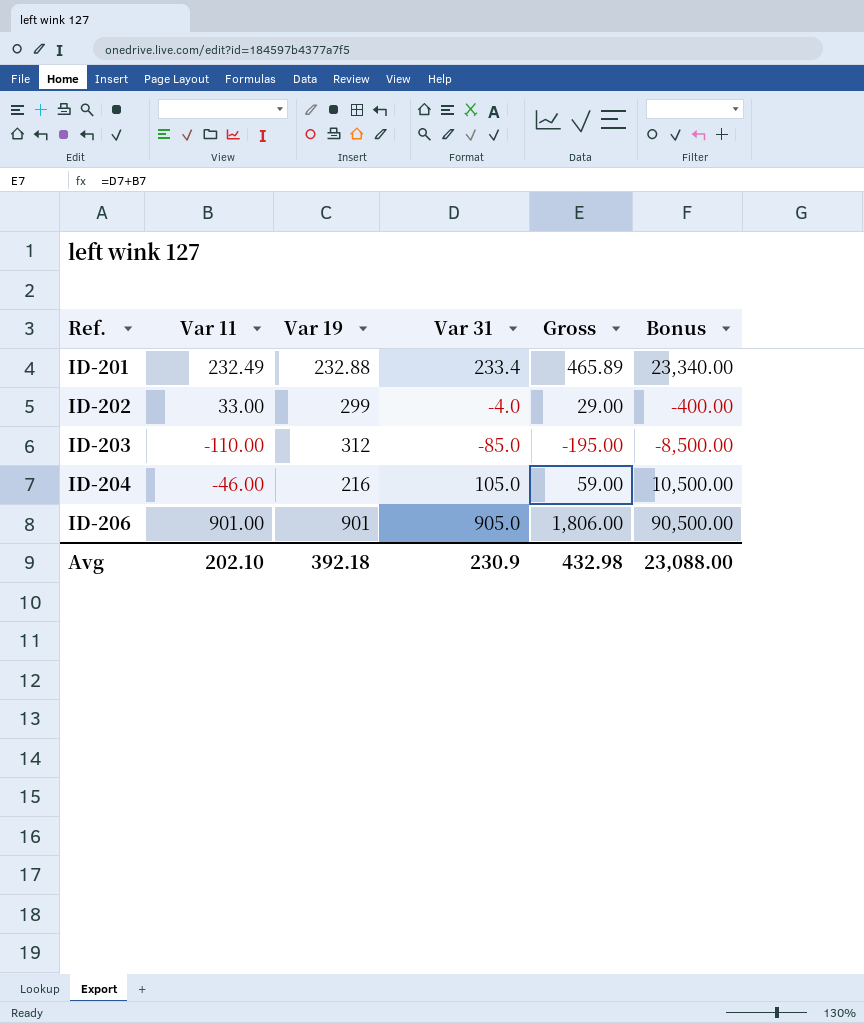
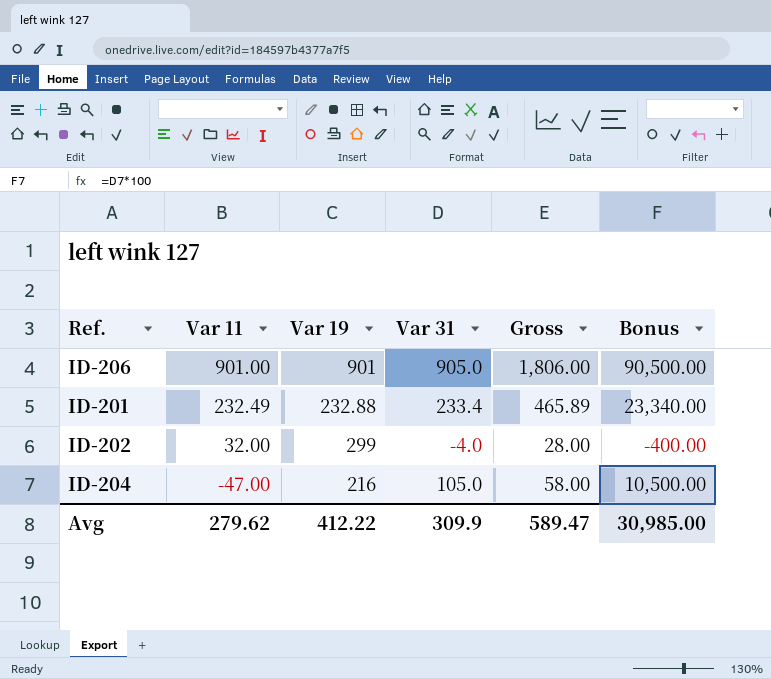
row order: Ref. ascending -> Var 11 descending
row ID-203: -110.00 | 312 | -85.0 | -195.00 | -8,500.00 -> none
ID-202 | Var 11: 33.00 -> 32.00
ID-202 | Gross: 29.00 -> 28.00
ID-204 | Var 11: -46.00 -> -47.00
ID-204 | Gross: 59.00 -> 58.00
Avg | Var 11: 202.10 -> 279.62
Avg | Var 19: 392.18 -> 412.22
Avg | Var 31: 230.9 -> 309.9
Avg | Gross: 432.98 -> 589.47
Avg | Bonus: 23,088.00 -> 30,985.00

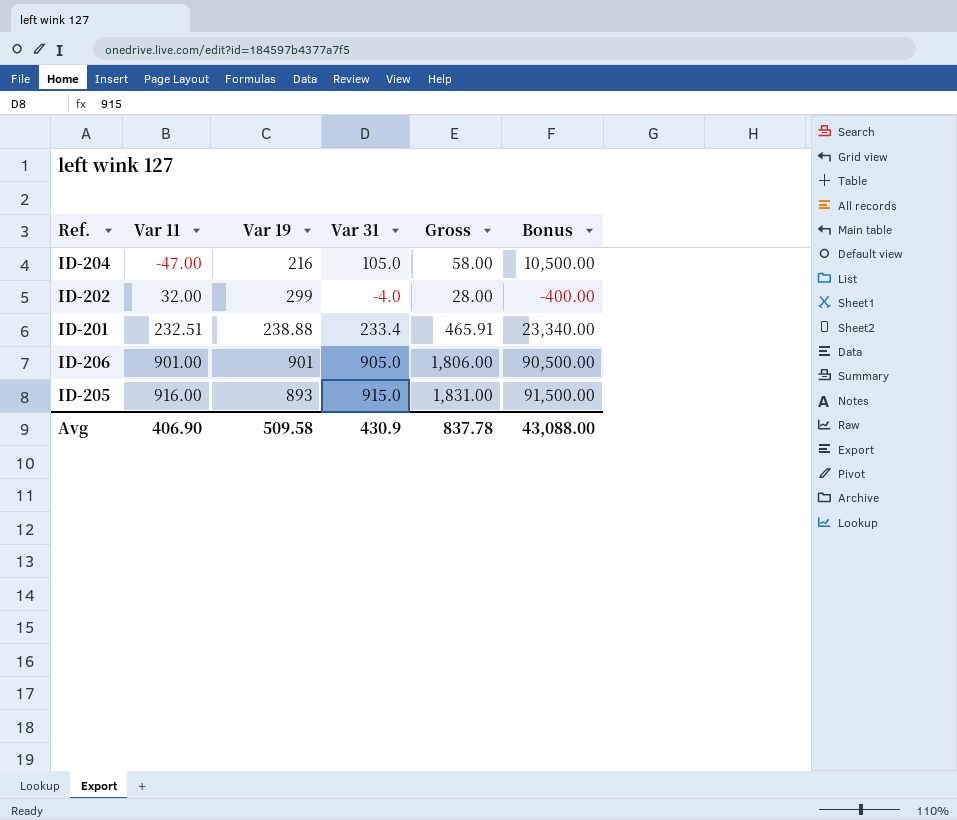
row order: Var 11 descending -> Var 11 ascending
ID-201 | Var 11: 232.49 -> 232.51
ID-201 | Var 19: 232.88 -> 238.88
ID-201 | Gross: 465.89 -> 465.91
row ID-205: none -> 916.00 | 893 | 915.0 | 1,831.00 | 91,500.00
Avg | Var 11: 279.62 -> 406.90
Avg | Var 19: 412.22 -> 509.58
Avg | Var 31: 309.9 -> 430.9
Avg | Gross: 589.47 -> 837.78
Avg | Bonus: 30,985.00 -> 43,088.00

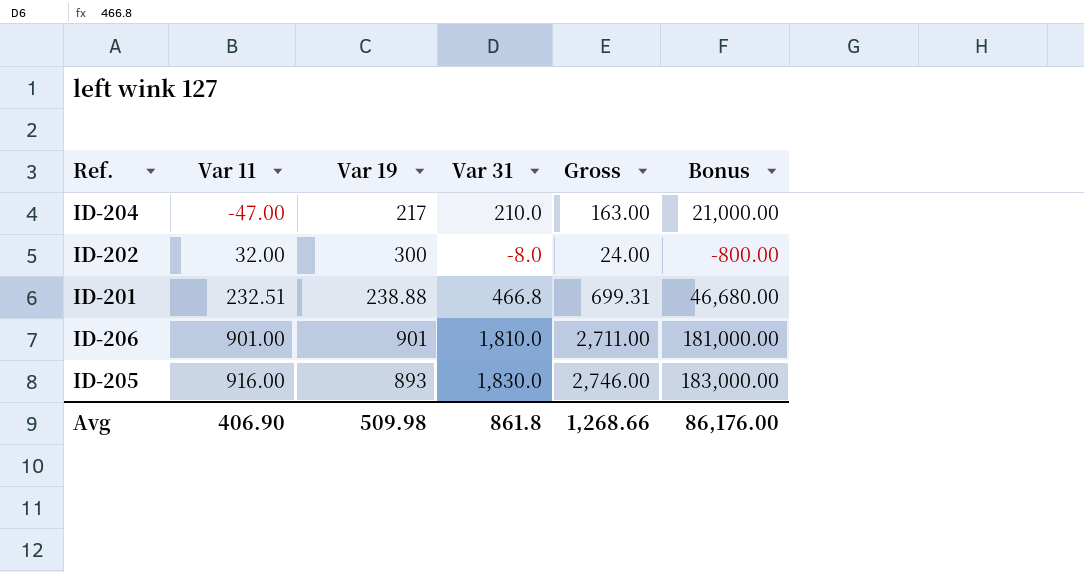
ID-204 | Var 19: 216 -> 217
ID-204 | Var 31: 105.0 -> 210.0
ID-204 | Gross: 58.00 -> 163.00
ID-204 | Bonus: 10,500.00 -> 21,000.00
ID-202 | Var 19: 299 -> 300
ID-202 | Var 31: -4.0 -> -8.0
ID-202 | Gross: 28.00 -> 24.00
ID-202 | Bonus: -400.00 -> -800.00
ID-201 | Var 31: 233.4 -> 466.8
ID-201 | Gross: 465.91 -> 699.31
ID-201 | Bonus: 23,340.00 -> 46,680.00
ID-206 | Var 31: 905.0 -> 1,810.0
ID-206 | Gross: 1,806.00 -> 2,711.00
ID-206 | Bonus: 90,500.00 -> 181,000.00
ID-205 | Var 31: 915.0 -> 1,830.0
ID-205 | Gross: 1,831.00 -> 2,746.00
ID-205 | Bonus: 91,500.00 -> 183,000.00
Avg | Var 19: 509.58 -> 509.98
Avg | Var 31: 430.9 -> 861.8
Avg | Gross: 837.78 -> 1,268.66
Avg | Bonus: 43,088.00 -> 86,176.00

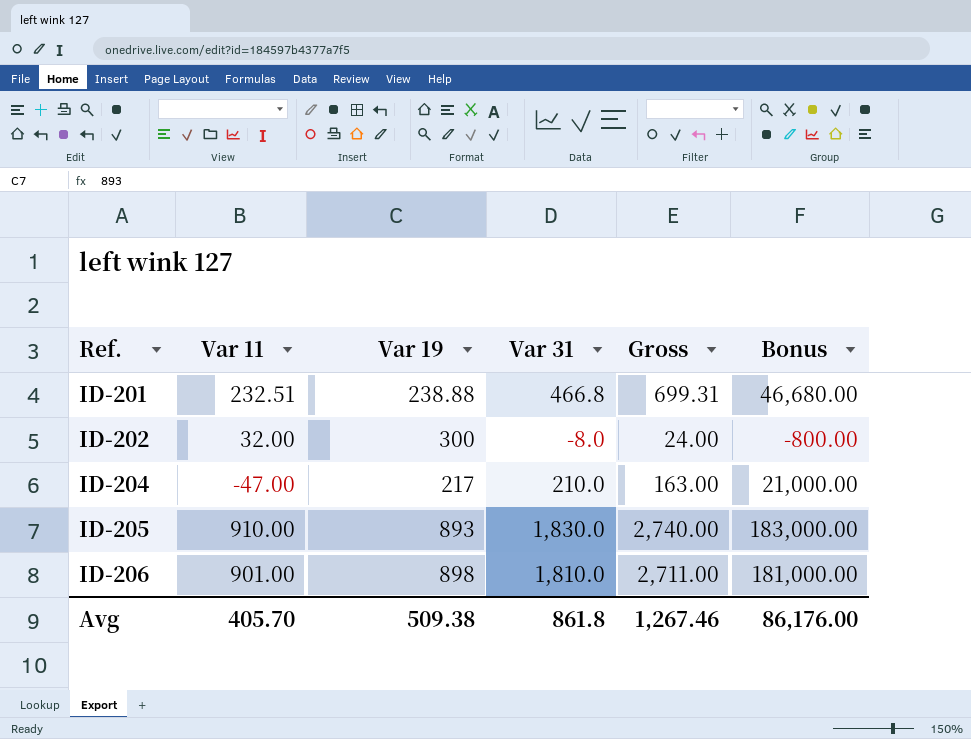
row order: Var 11 ascending -> Ref. ascending
ID-205 | Var 11: 916.00 -> 910.00
ID-205 | Gross: 2,746.00 -> 2,740.00
ID-206 | Var 19: 901 -> 898
Avg | Var 11: 406.90 -> 405.70
Avg | Var 19: 509.98 -> 509.38
Avg | Gross: 1,268.66 -> 1,267.46

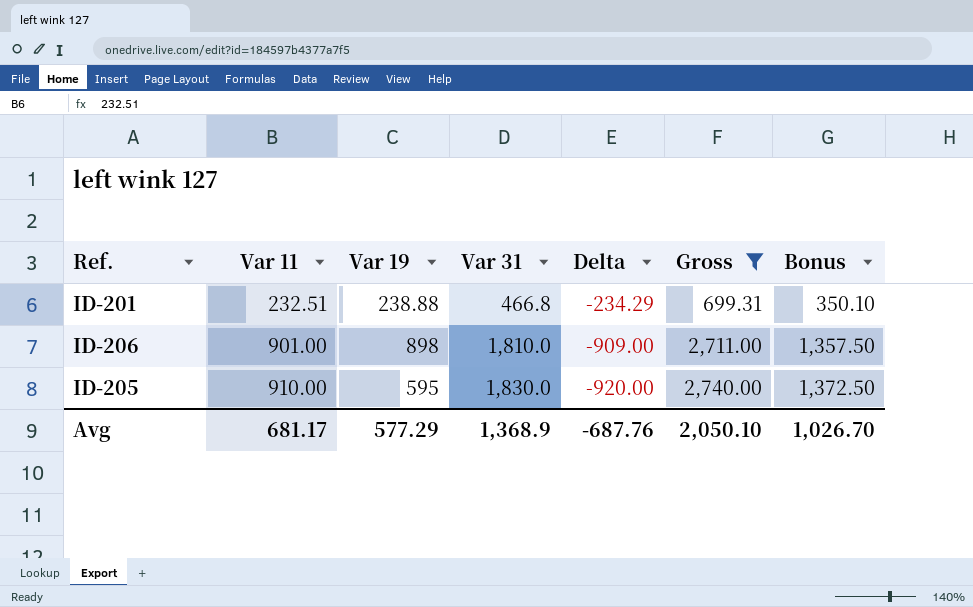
filter: none -> Gross >= 699.31
row order: Ref. ascending -> Var 11 ascending
column Delta | formula: none -> [Var 11] - [Var 31]
column Bonus | formula: [Var 31] * 100 -> [Var 31] * 0.75
ID-205 | Var 19: 893 -> 595
Avg | Var 11: 405.70 -> 681.17
Avg | Var 19: 509.38 -> 577.29
Avg | Var 31: 861.8 -> 1,368.9
Avg | Gross: 1,267.46 -> 2,050.10
Avg | Bonus: 86,176.00 -> 1,026.70

